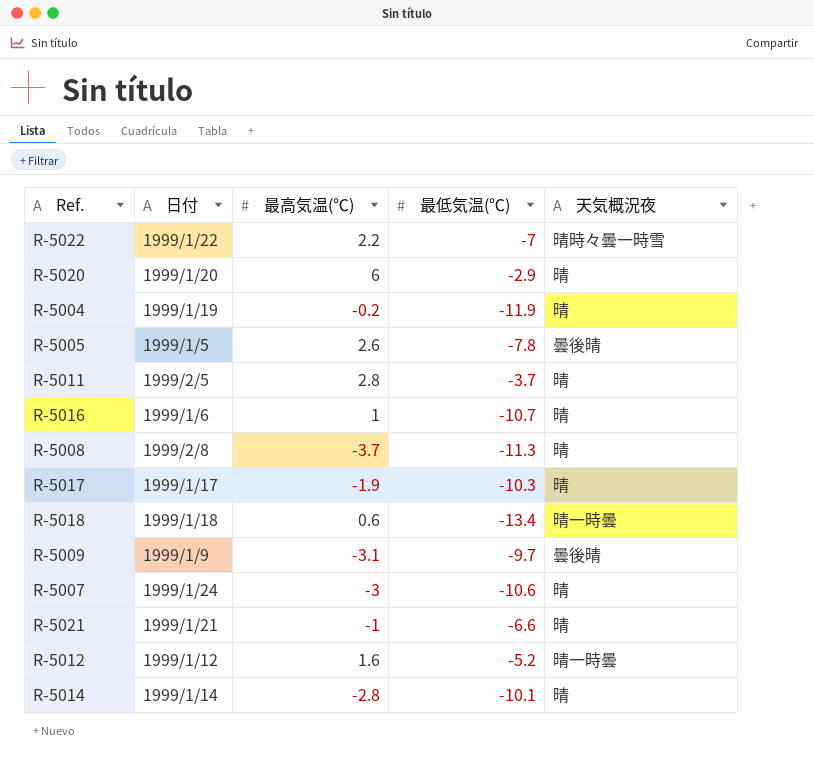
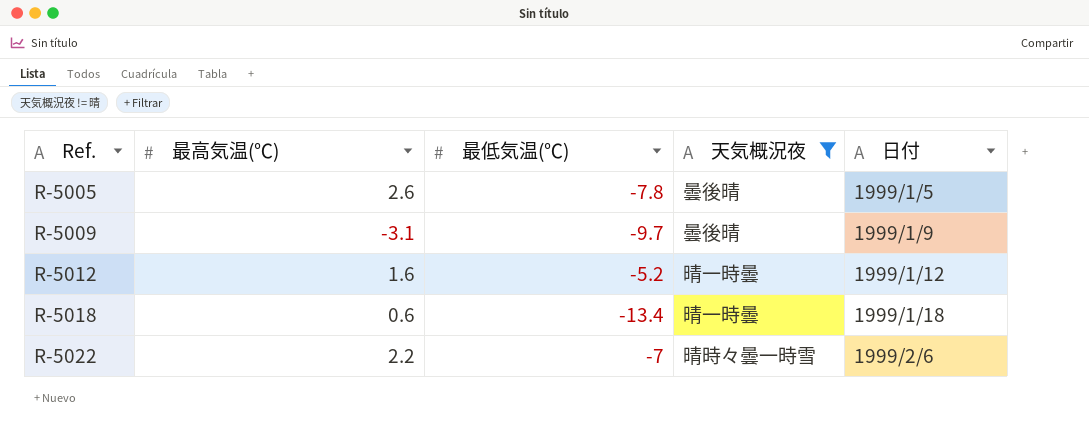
filter: none -> 天気概況夜 != 晴
row order: none -> Ref. ascending
column 日付 | position: 2 -> 5
R-5022 | 日付: 1999/1/22 -> 1999/2/6

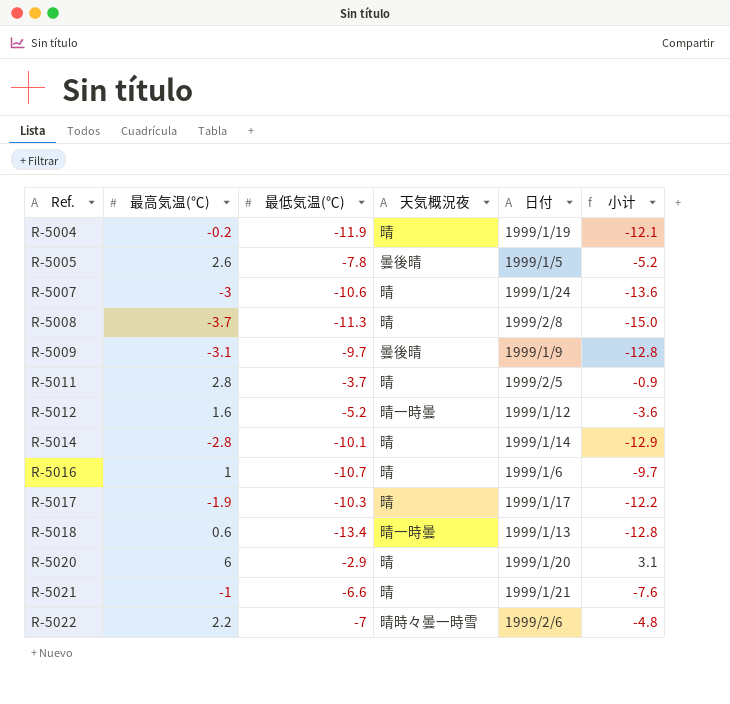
filter: 天気概況夜 != 晴 -> none
column 小计 | formula: none -> [最高気温(℃)] + [最低気温(℃)]
R-5018 | 日付: 1999/1/18 -> 1999/1/13

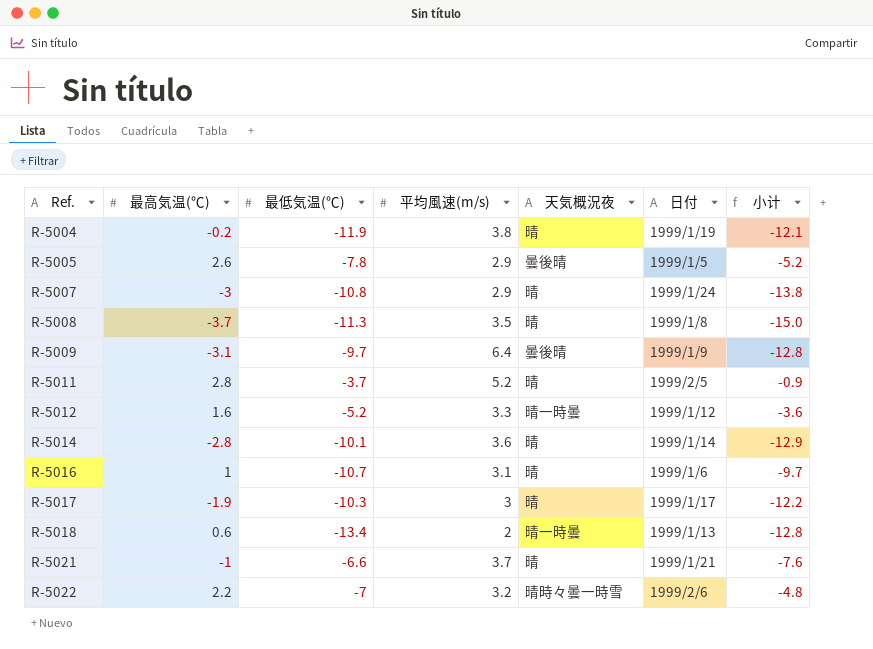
column 平均風速(m/s) | position: none -> 4
row R-5020: 6 | -2.9 | 晴 | 1999/1/20 | 3.1 -> none
R-5007 | 最低気温(℃): -10.6 -> -10.8
R-5007 | 小计: -13.6 -> -13.8
R-5008 | 日付: 1999/2/8 -> 1999/1/8

